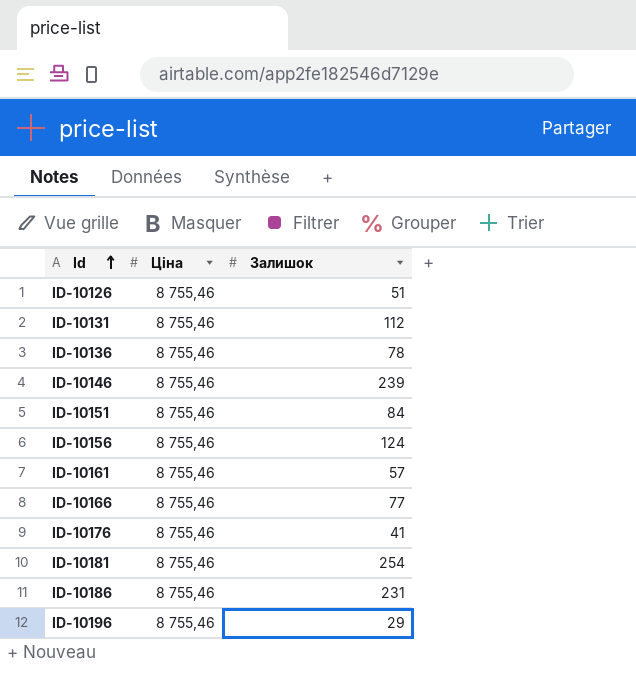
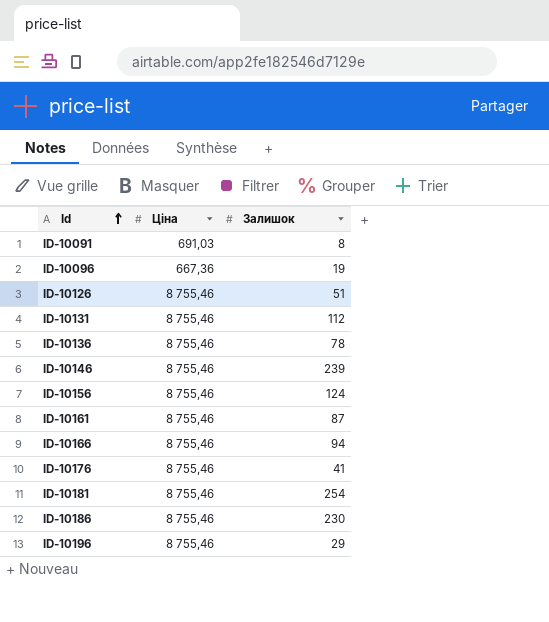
row ID-10151: 8 755,46 | 84 -> none
row ID-10091: none -> 691,03 | 8
row ID-10096: none -> 667,36 | 19
ID-10161 | Залишок: 57 -> 87
ID-10166 | Залишок: 77 -> 94
ID-10186 | Залишок: 231 -> 230

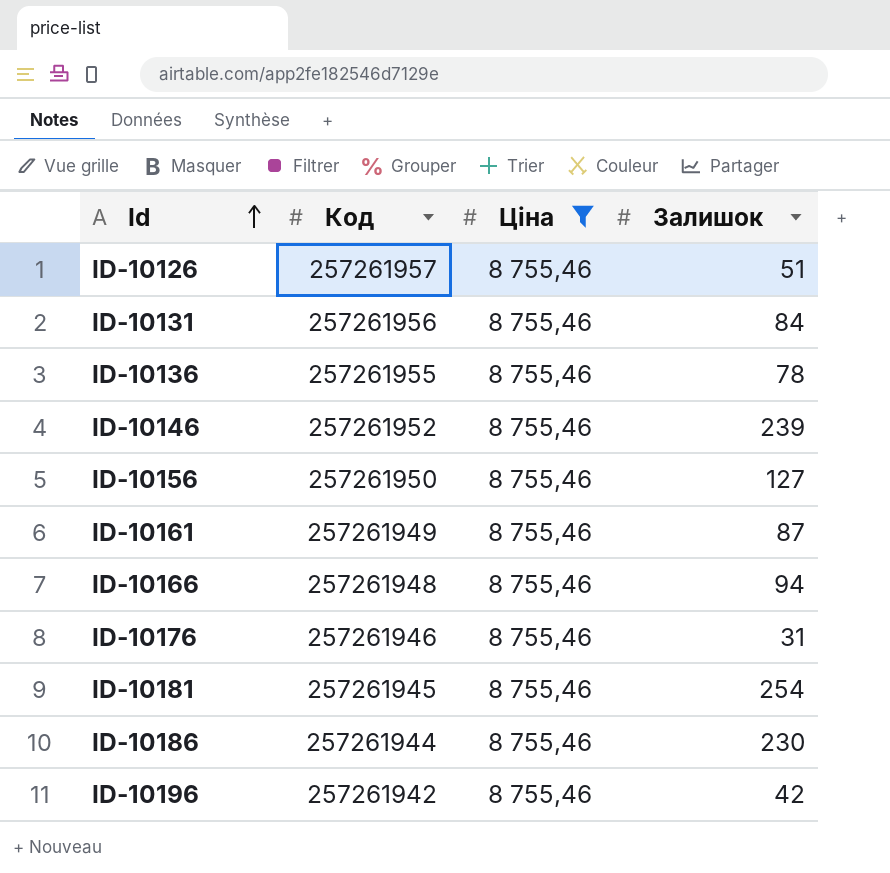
filter: none -> Ціна = 8 755,46
column Код | position: none -> 2
ID-10131 | Залишок: 112 -> 84
ID-10156 | Залишок: 124 -> 127
ID-10176 | Залишок: 41 -> 31
ID-10196 | Залишок: 29 -> 42

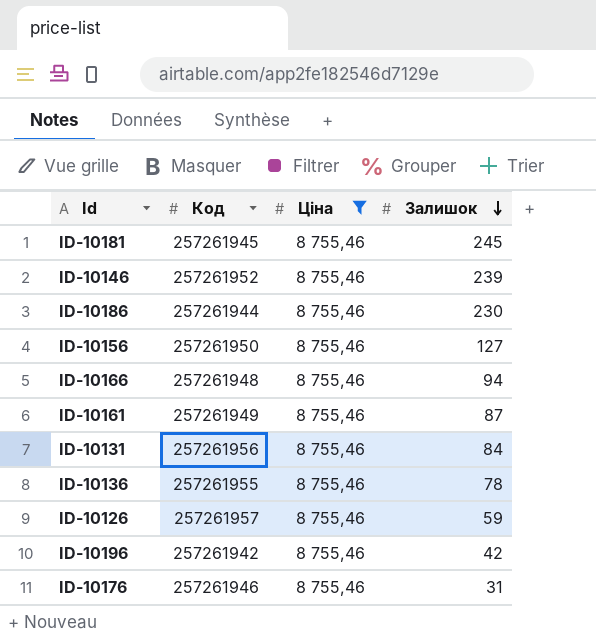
row order: Id ascending -> Залишок descending
ID-10181 | Залишок: 254 -> 245
ID-10126 | Залишок: 51 -> 59

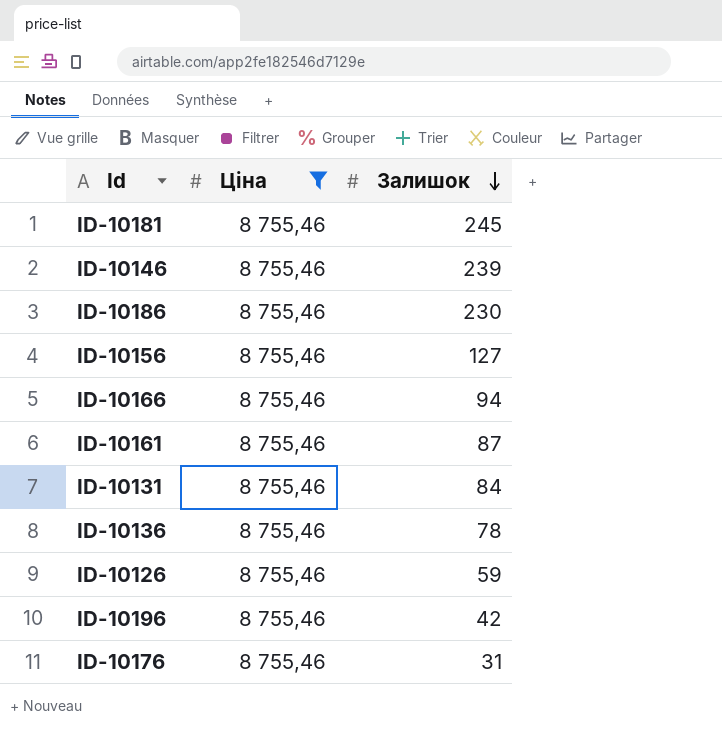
column Код | position: 2 -> none

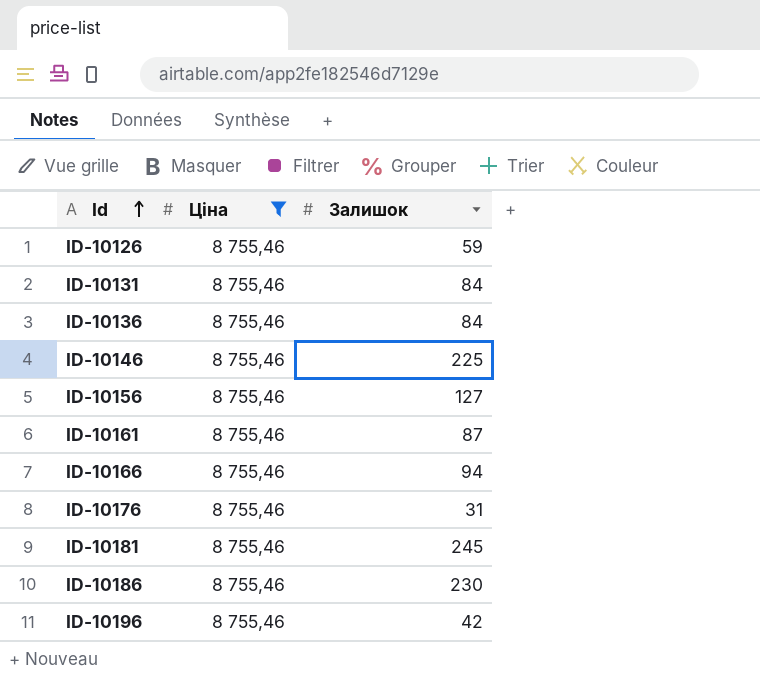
row order: Залишок descending -> Id ascending
ID-10136 | Залишок: 78 -> 84
ID-10146 | Залишок: 239 -> 225

